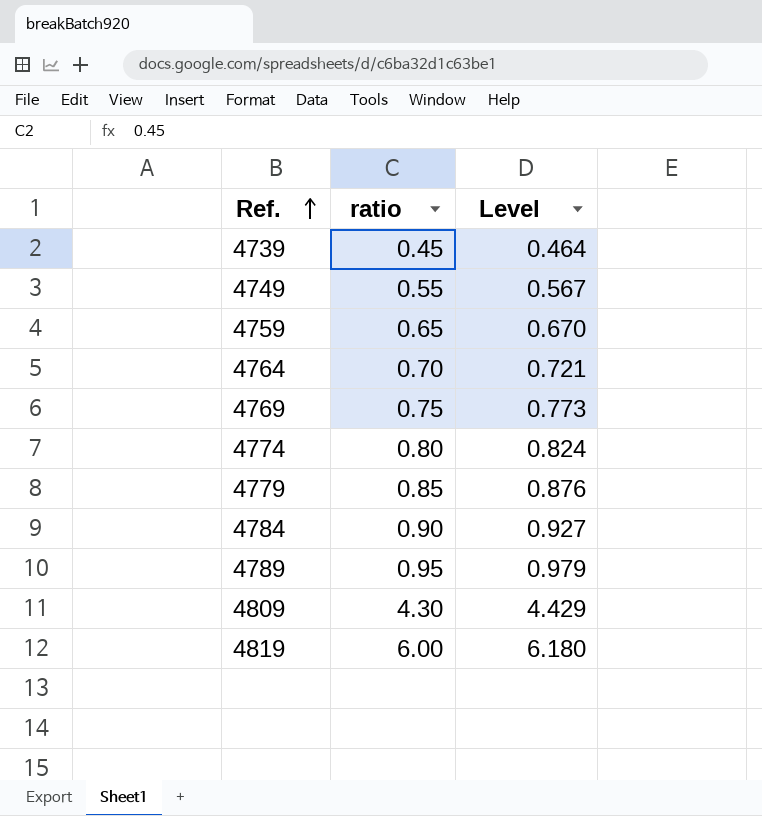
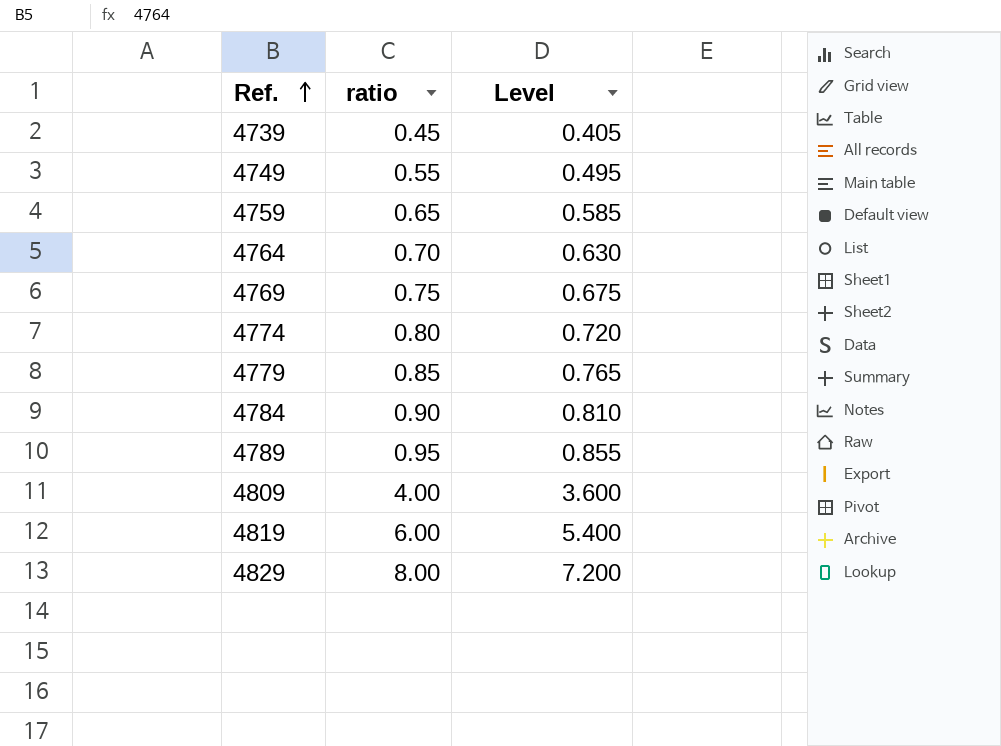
column Level | formula: [ratio] * 1.03 -> [ratio] * 0.9
4809 | ratio: 4.30 -> 4.00
row 4829: none -> 8.00 | 7.200

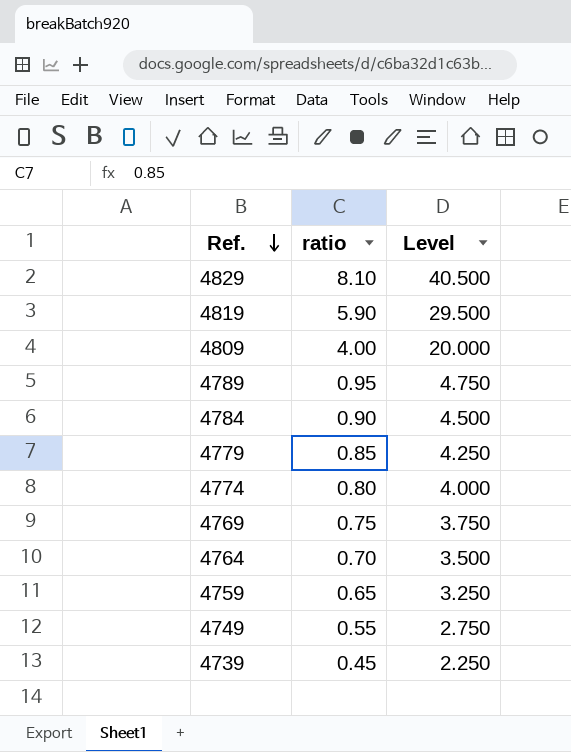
row order: Ref. ascending -> Ref. descending
column Level | formula: [ratio] * 0.9 -> [ratio] * 5
4829 | ratio: 8.00 -> 8.10
4819 | ratio: 6.00 -> 5.90

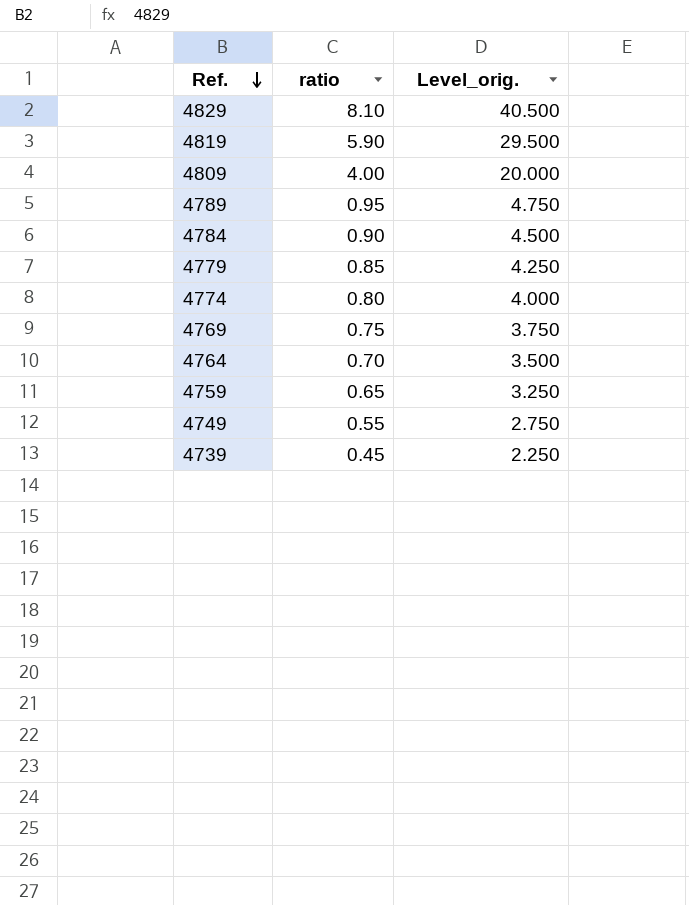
column name: Level -> Level_orig.

